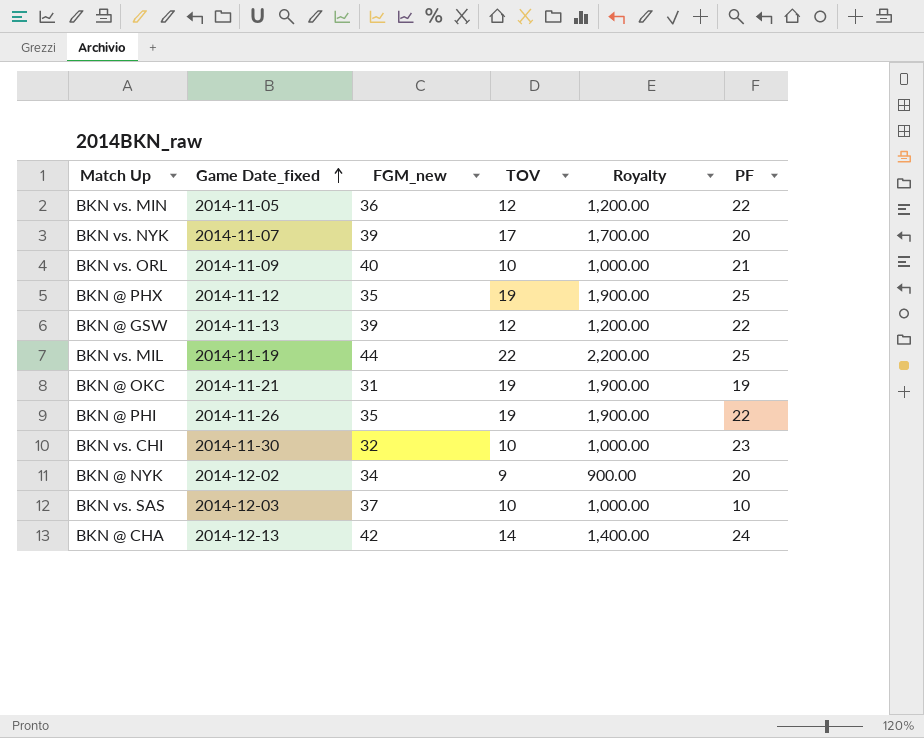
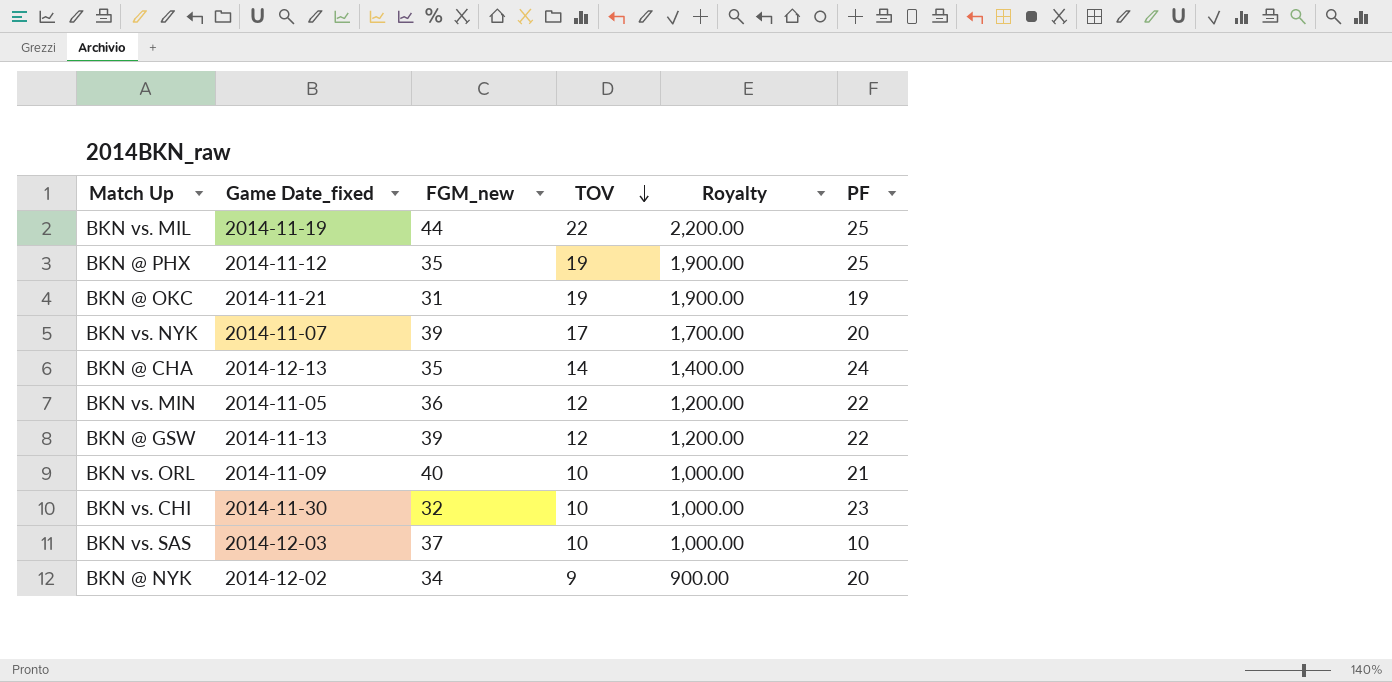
row order: Game Date_fixed ascending -> TOV descending
row BKN @ PHI: 2014-11-26 | 35 | 19 | 1,900.00 | 22 -> none
BKN @ CHA | FGM_new: 42 -> 35

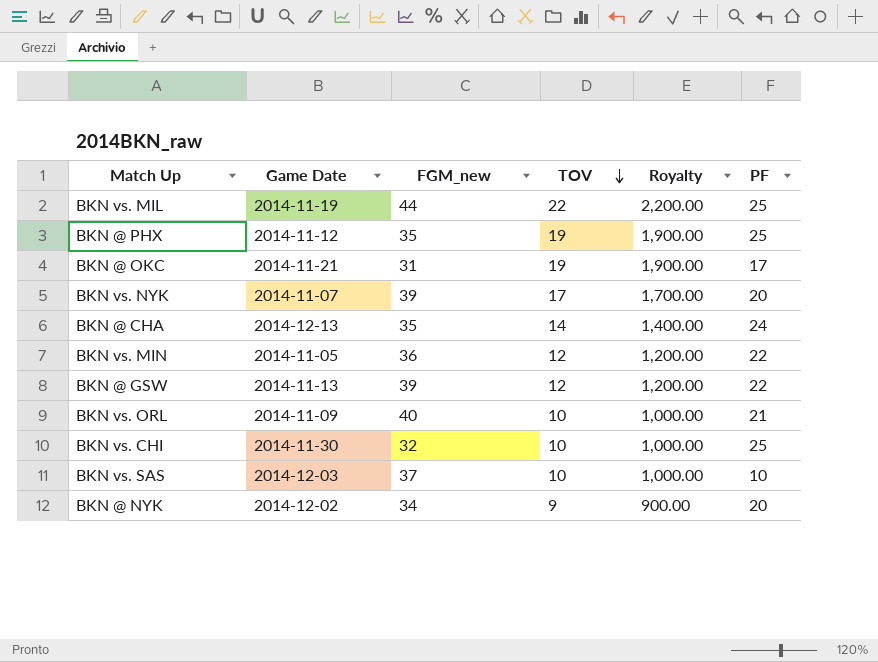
column name: Game Date_fixed -> Game Date
BKN @ OKC | PF: 19 -> 17
BKN vs. CHI | PF: 23 -> 25

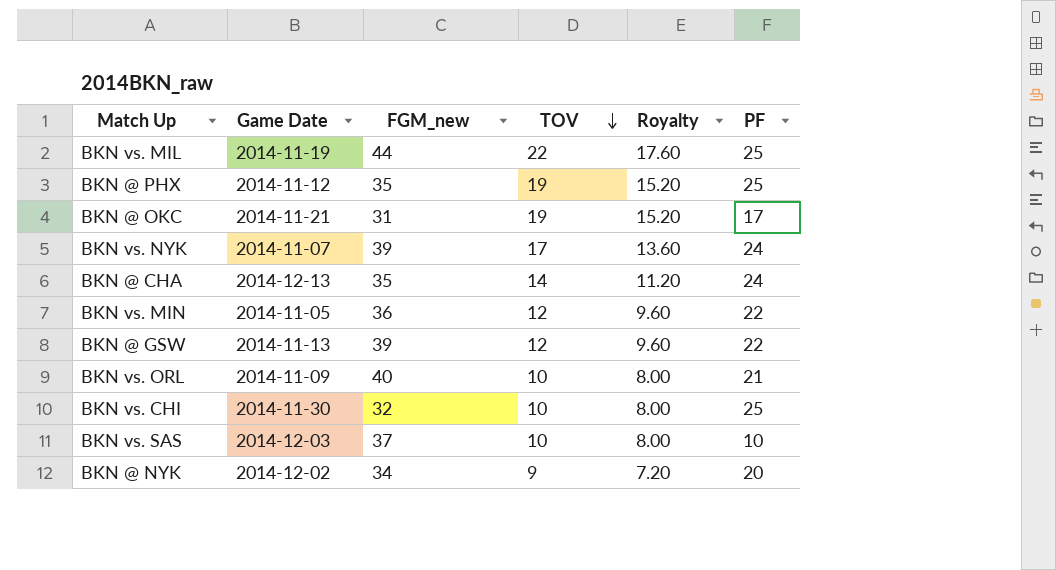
column Royalty | formula: [TOV] * 100 -> [TOV] * 0.8
BKN vs. NYK | PF: 20 -> 24

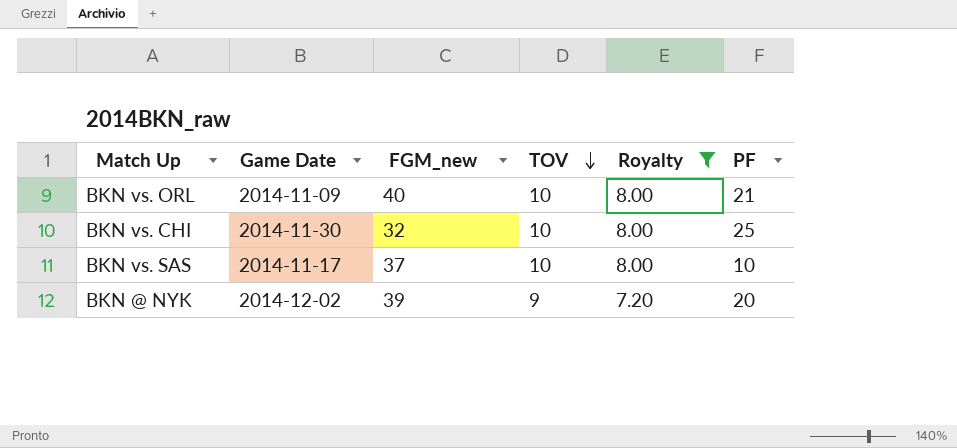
filter: none -> Royalty <= 8.00
BKN vs. SAS | Game Date: 2014-12-03 -> 2014-11-17
BKN @ NYK | FGM_new: 34 -> 39

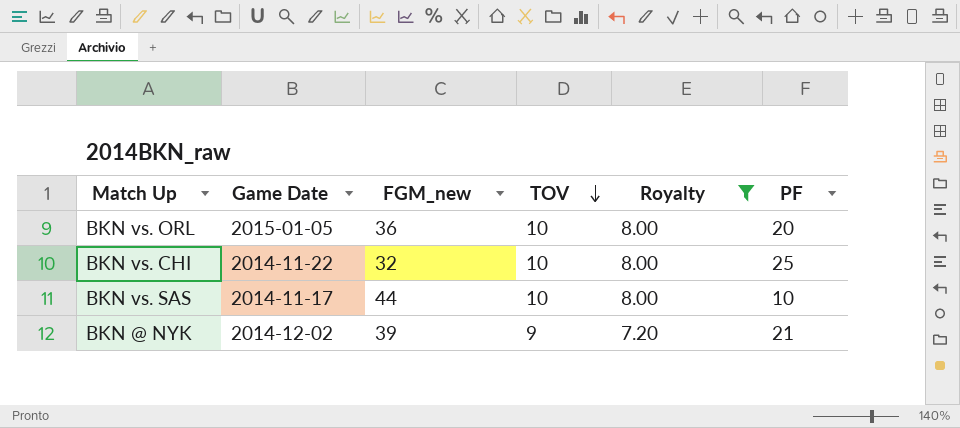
BKN vs. ORL | Game Date: 2014-11-09 -> 2015-01-05
BKN vs. ORL | FGM_new: 40 -> 36
BKN vs. ORL | PF: 21 -> 20
BKN vs. CHI | Game Date: 2014-11-30 -> 2014-11-22
BKN vs. SAS | FGM_new: 37 -> 44
BKN @ NYK | PF: 20 -> 21

